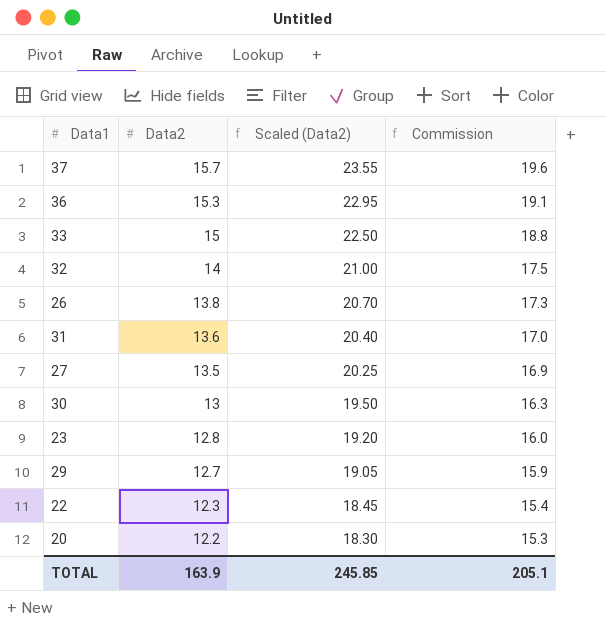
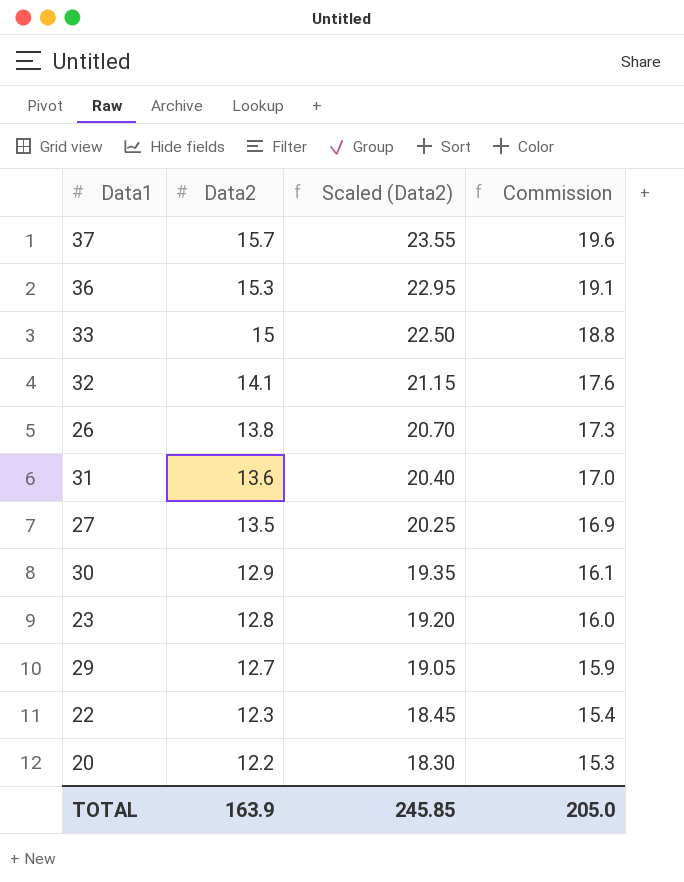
32 | Data2: 14 -> 14.1
32 | Scaled (Data2): 21.00 -> 21.15
32 | Commission: 17.5 -> 17.6
30 | Data2: 13 -> 12.9
30 | Scaled (Data2): 19.50 -> 19.35
30 | Commission: 16.3 -> 16.1
TOTAL | Commission: 205.1 -> 205.0

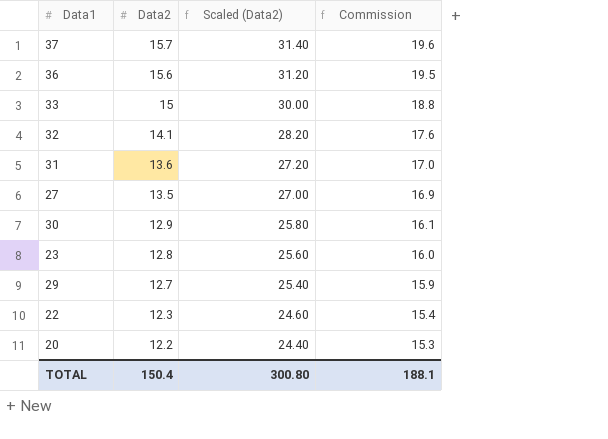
column Scaled (Data2) | formula: [Data2] * 1.5 -> [Data2] * 2
row 26: 13.8 | 20.70 | 17.3 -> none
36 | Data2: 15.3 -> 15.6
36 | Commission: 19.1 -> 19.5
TOTAL | Data2: 163.9 -> 150.4
TOTAL | Scaled (Data2): 245.85 -> 300.80
TOTAL | Commission: 205.0 -> 188.1

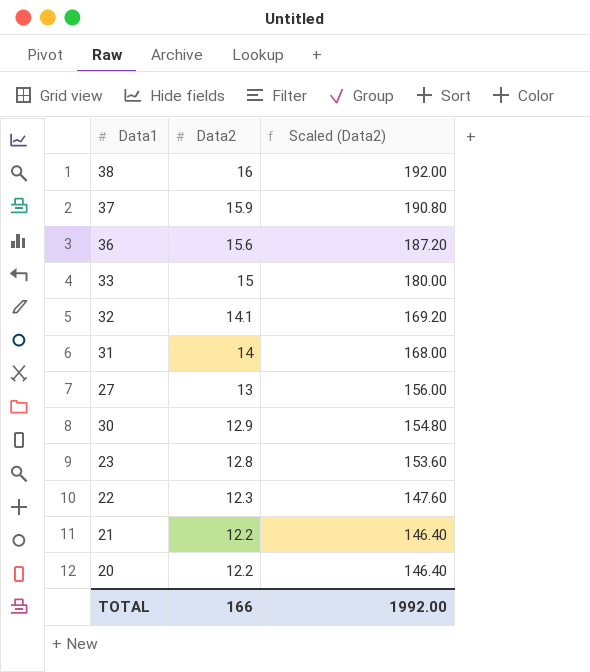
column Commission | formula: [Data2] * 1.25 -> none
column Scaled (Data2) | formula: [Data2] * 2 -> [Data2] * 12
row 29: 12.7 | 25.40 | 15.9 -> none
row 38: none -> 16 | 192.00
37 | Data2: 15.7 -> 15.9
31 | Data2: 13.6 -> 14
27 | Data2: 13.5 -> 13
row 21: none -> 12.2 | 146.40
TOTAL | Data2: 150.4 -> 166
TOTAL | Scaled (Data2): 300.80 -> 1992.00

